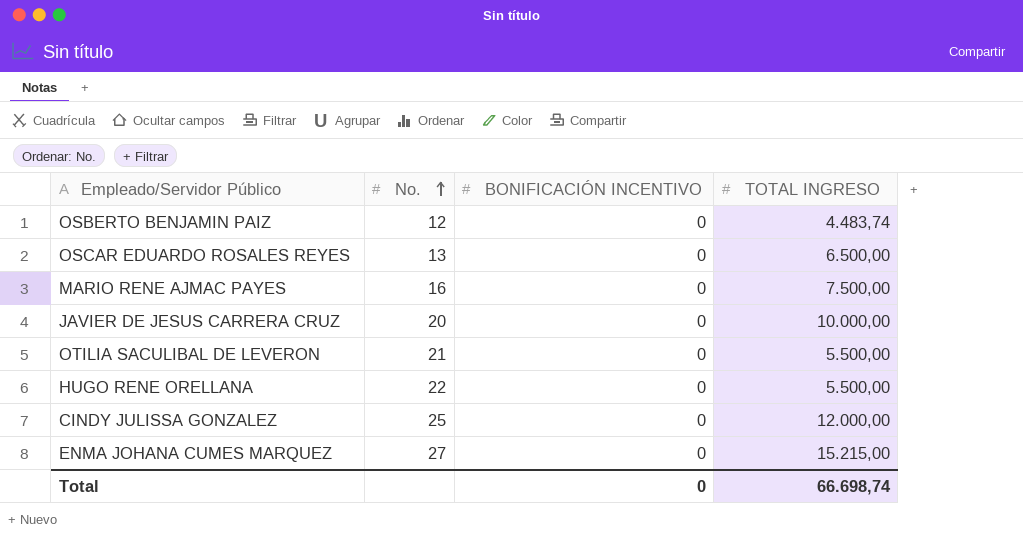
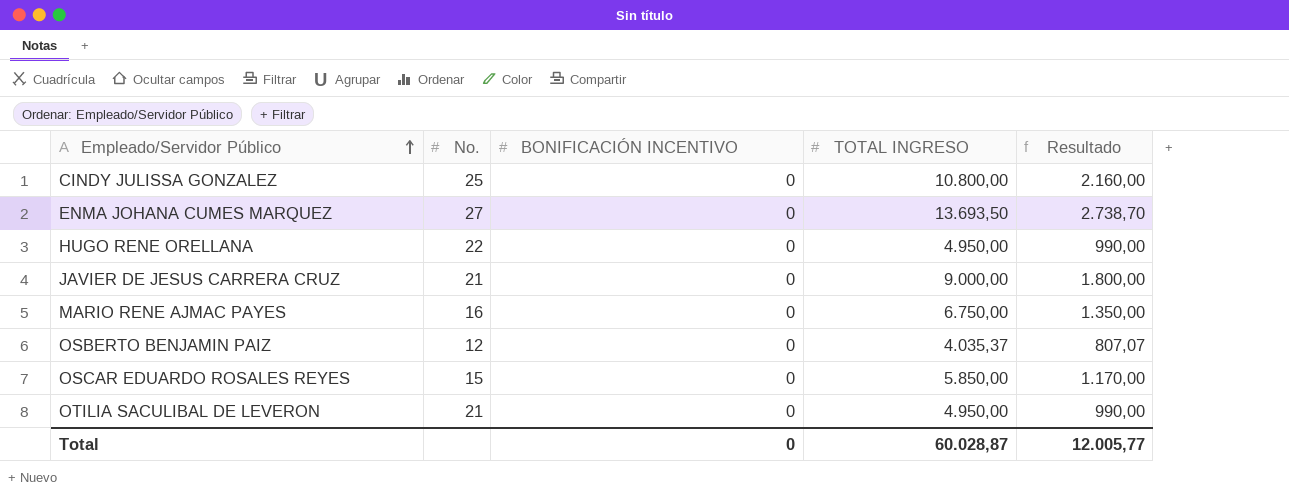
row order: No. ascending -> Empleado/Servidor Público ascending
column Resultado | formula: none -> [TOTAL INGRESO] * 0,2
CINDY JULISSA GONZALEZ | TOTAL INGRESO: 12.000,00 -> 10.800,00
ENMA JOHANA CUMES MARQUEZ | TOTAL INGRESO: 15.215,00 -> 13.693,50
HUGO RENE ORELLANA | TOTAL INGRESO: 5.500,00 -> 4.950,00
JAVIER DE JESUS CARRERA CRUZ | No.: 20 -> 21
JAVIER DE JESUS CARRERA CRUZ | TOTAL INGRESO: 10.000,00 -> 9.000,00
MARIO RENE AJMAC PAYES | TOTAL INGRESO: 7.500,00 -> 6.750,00
OSBERTO BENJAMIN PAIZ | TOTAL INGRESO: 4.483,74 -> 4.035,37
OSCAR EDUARDO ROSALES REYES | No.: 13 -> 15
OSCAR EDUARDO ROSALES REYES | TOTAL INGRESO: 6.500,00 -> 5.850,00
OTILIA SACULIBAL DE LEVERON | TOTAL INGRESO: 5.500,00 -> 4.950,00
Total | TOTAL INGRESO: 66.698,74 -> 60.028,87

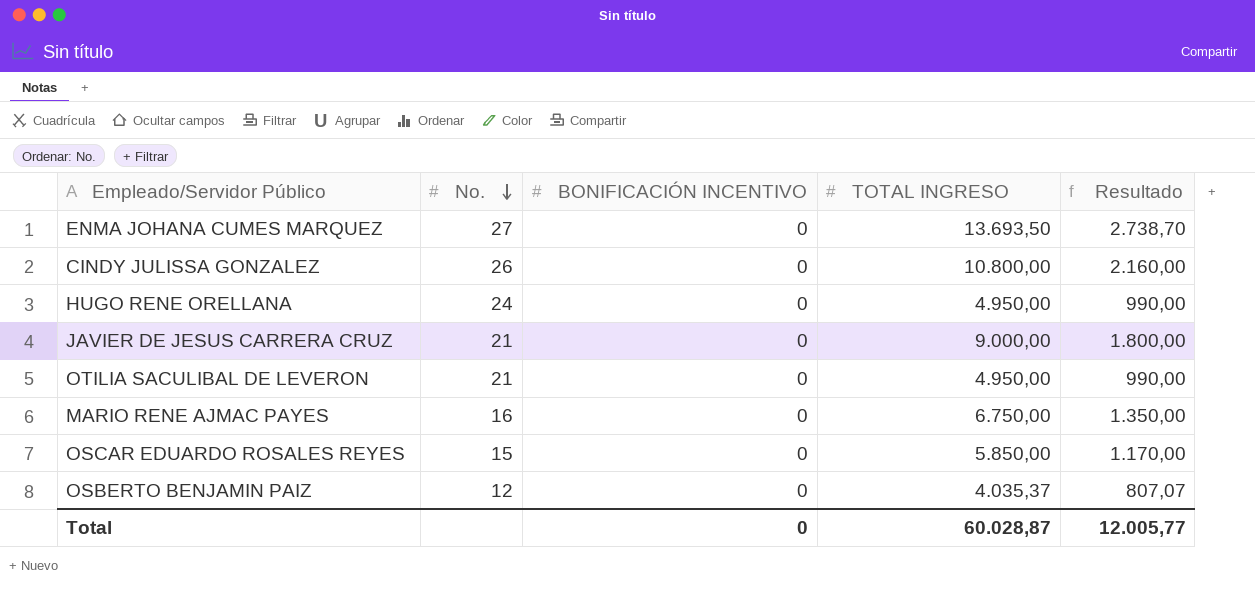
row order: Empleado/Servidor Público ascending -> No. descending
CINDY JULISSA GONZALEZ | No.: 25 -> 26
HUGO RENE ORELLANA | No.: 22 -> 24

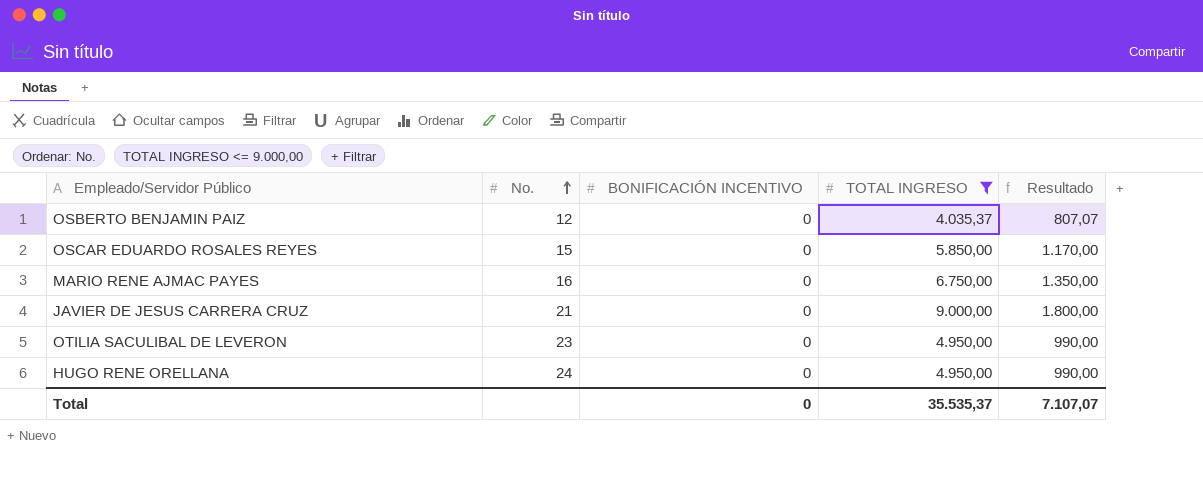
filter: none -> TOTAL INGRESO <= 9.000,00
row order: No. descending -> No. ascending
OTILIA SACULIBAL DE LEVERON | No.: 21 -> 23
Total | TOTAL INGRESO: 60.028,87 -> 35.535,37
Total | Resultado: 12.005,77 -> 7.107,07

